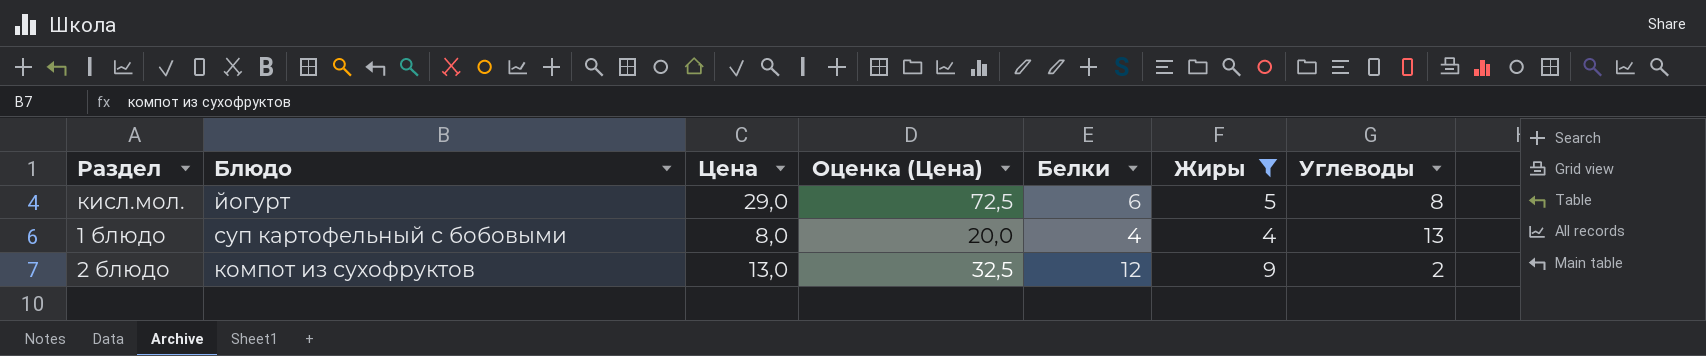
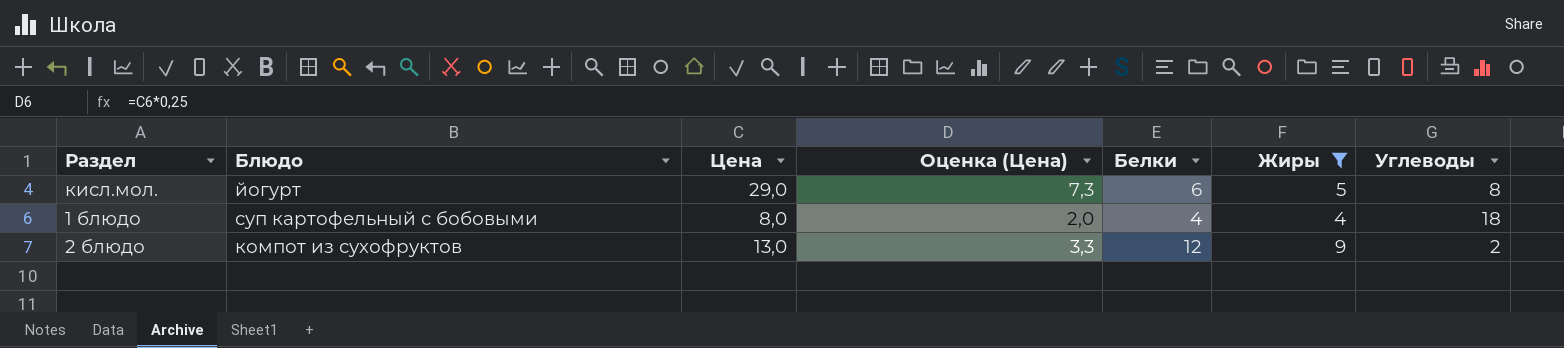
column Оценка (Цена) | formula: [Цена] * 2,5 -> [Цена] * 0,25
1 блюдо | Углеводы: 13 -> 18

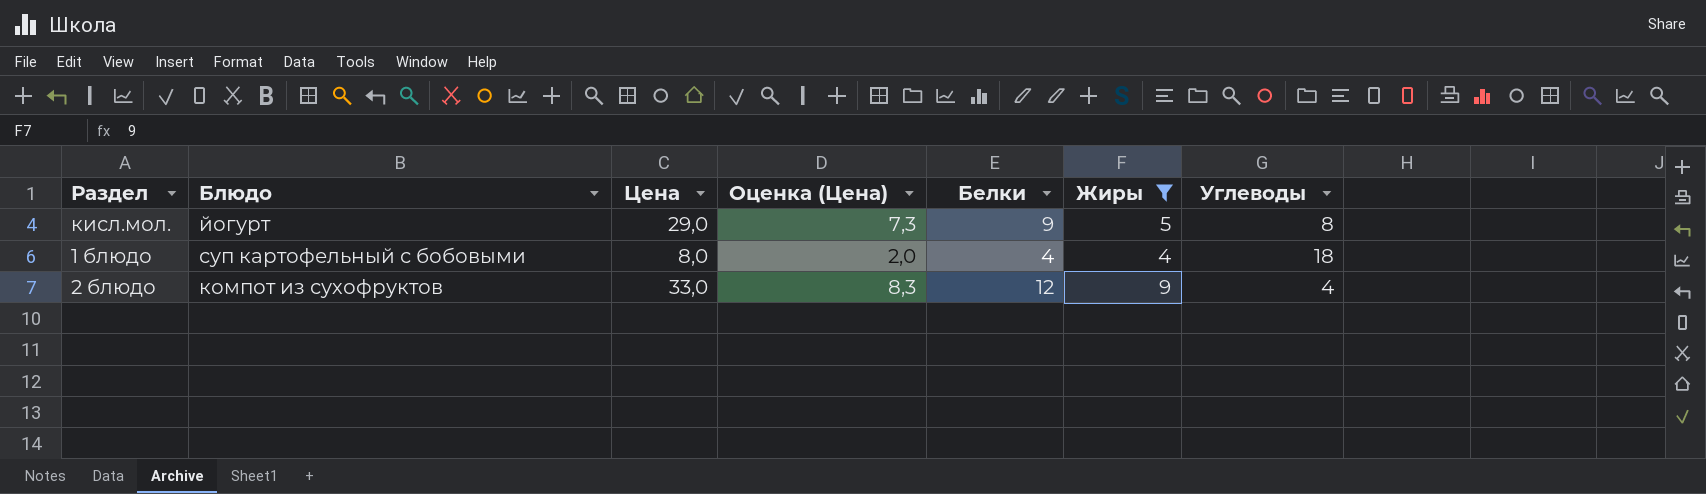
кисл.мол. | Белки: 6 -> 9
2 блюдо | Цена: 13,0 -> 33,0
2 блюдо | Оценка (Цена): 3,3 -> 8,3
2 блюдо | Углеводы: 2 -> 4

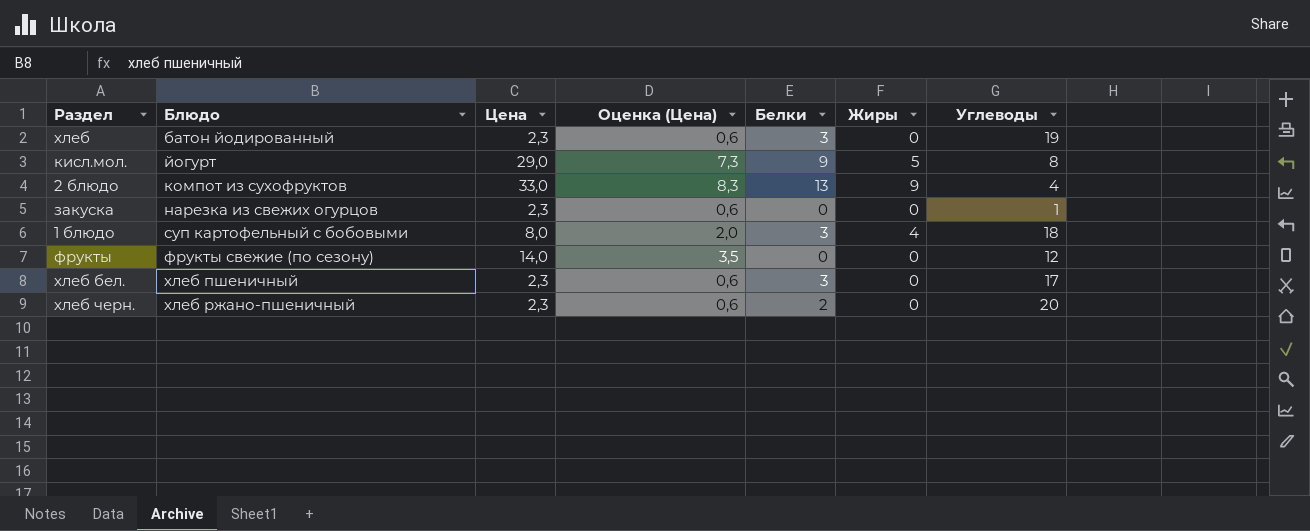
filter: Жиры != 0 -> none
row order: none -> Блюдо ascending
2 блюдо | Белки: 12 -> 13
1 блюдо | Белки: 4 -> 3

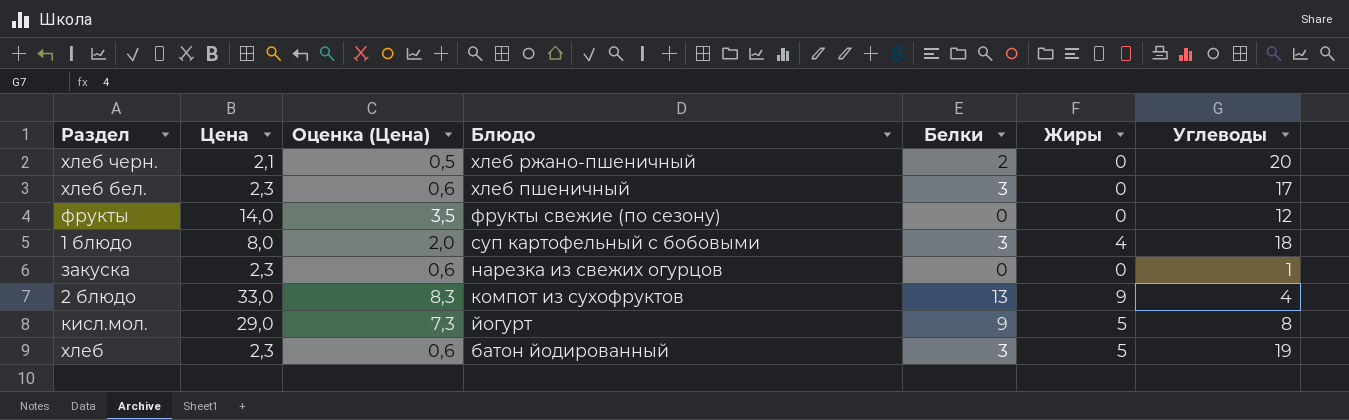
row order: Блюдо ascending -> Блюдо descending
column Блюдо | position: 2 -> 4
хлеб черн. | Цена: 2,3 -> 2,1
хлеб черн. | Оценка (Цена): 0,6 -> 0,5
хлеб | Жиры: 0 -> 5

